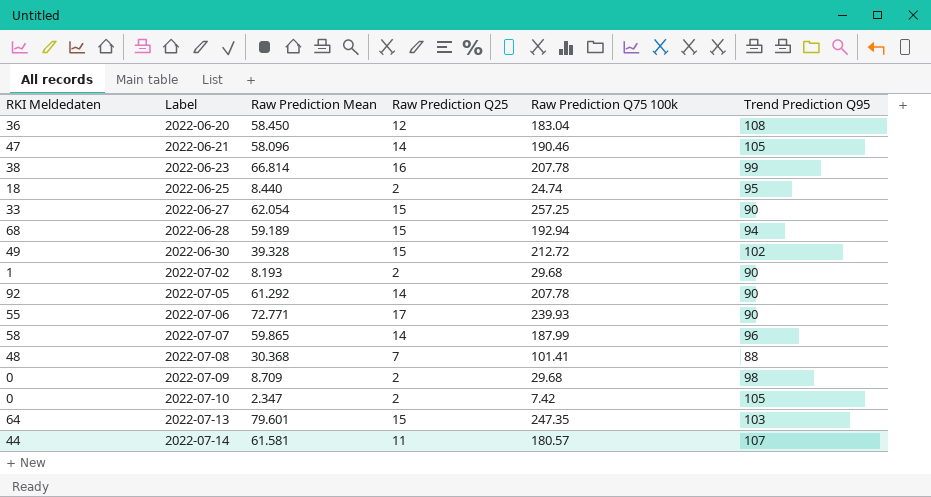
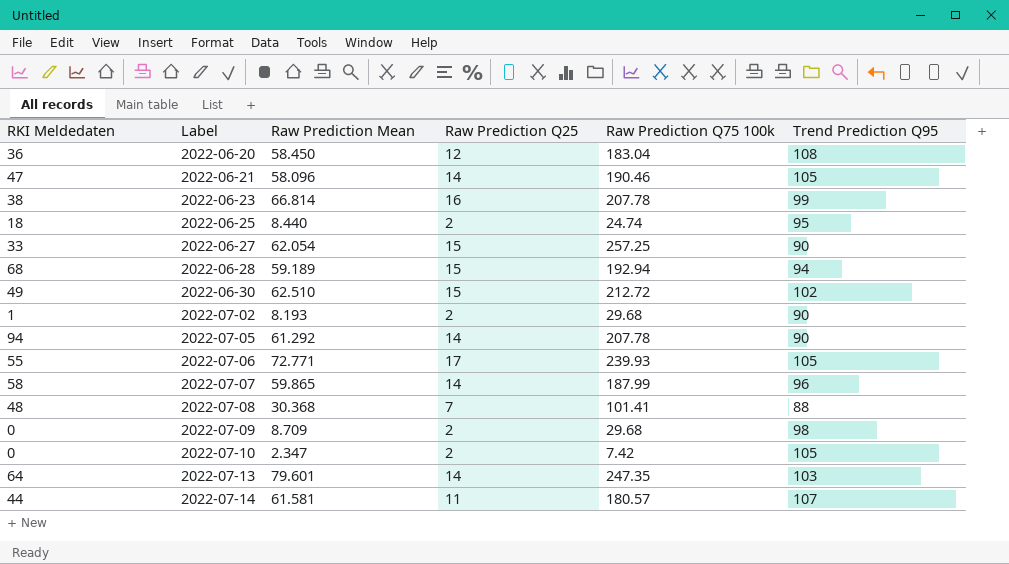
2022-06-30 | Raw Prediction Mean: 39.328 -> 62.510
2022-07-05 | RKI Meldedaten: 92 -> 94
2022-07-06 | Trend Prediction Q95: 90 -> 105
2022-07-13 | Raw Prediction Q25: 15 -> 14

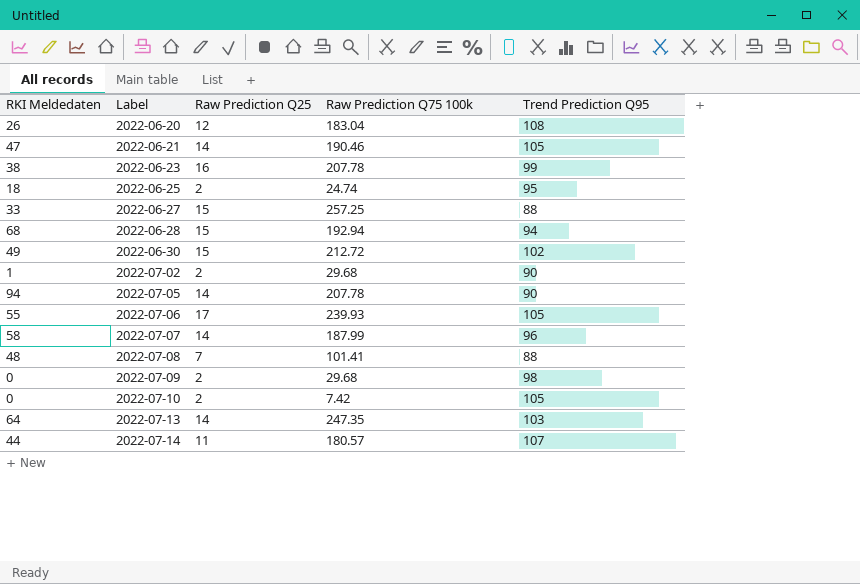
column Raw Prediction Mean | position: 3 -> none
2022-06-20 | RKI Meldedaten: 36 -> 26
2022-06-27 | Trend Prediction Q95: 90 -> 88

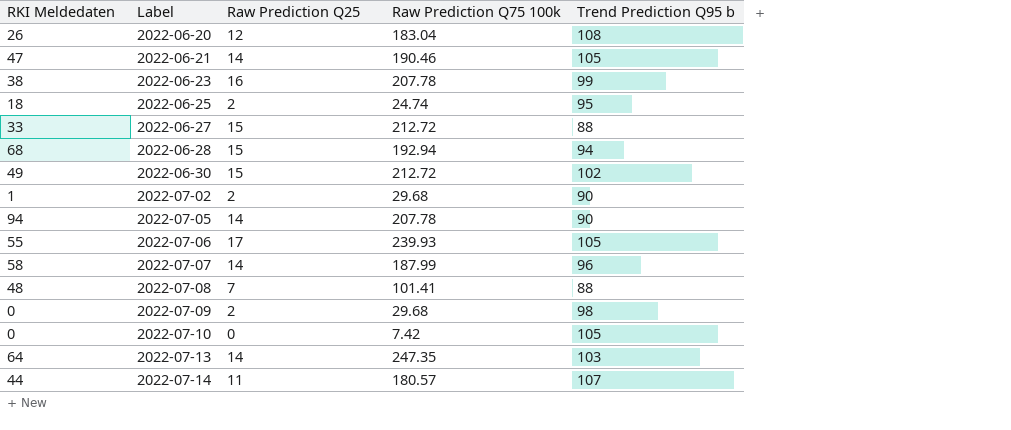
column name: Trend Prediction Q95 -> Trend Prediction Q95 b
2022-06-27 | Raw Prediction Q75 100k: 257.25 -> 212.72
2022-07-10 | Raw Prediction Q25: 2 -> 0

